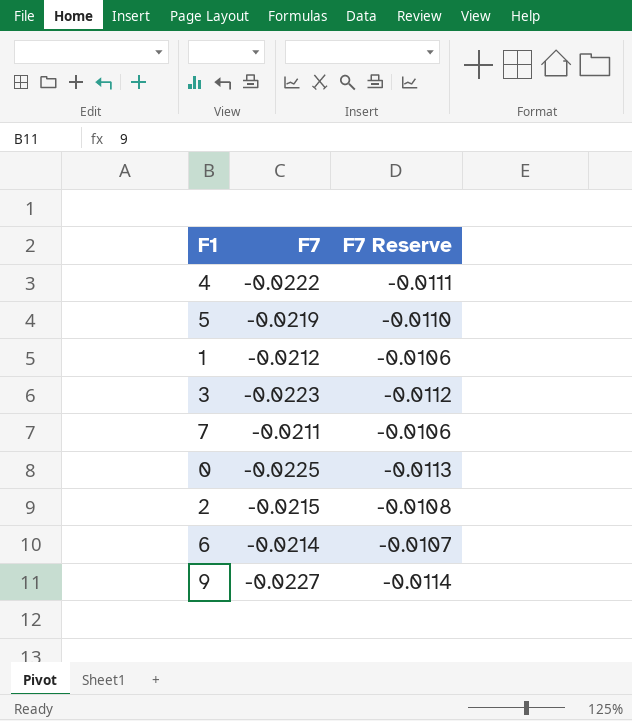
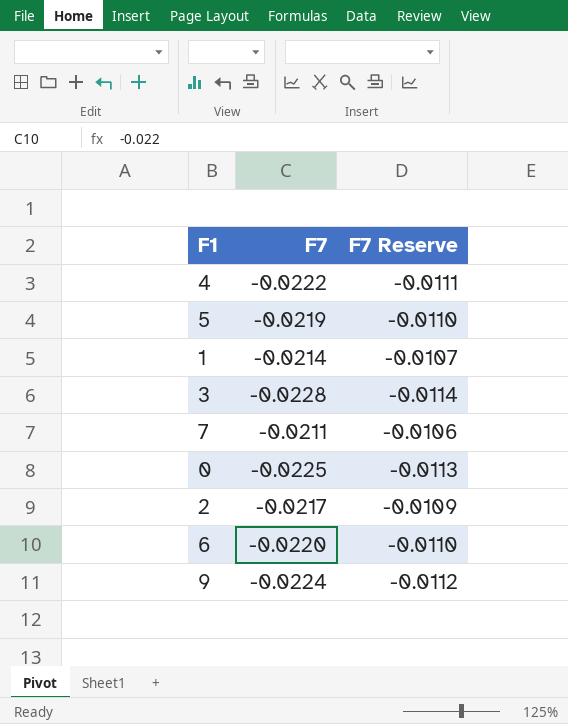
1 | F7: -0.0212 -> -0.0214
1 | F7 Reserve: -0.0106 -> -0.0107
3 | F7: -0.0223 -> -0.0228
3 | F7 Reserve: -0.0112 -> -0.0114
2 | F7: -0.0215 -> -0.0217
2 | F7 Reserve: -0.0108 -> -0.0109
6 | F7: -0.0214 -> -0.0220
6 | F7 Reserve: -0.0107 -> -0.0110
9 | F7: -0.0227 -> -0.0224
9 | F7 Reserve: -0.0114 -> -0.0112

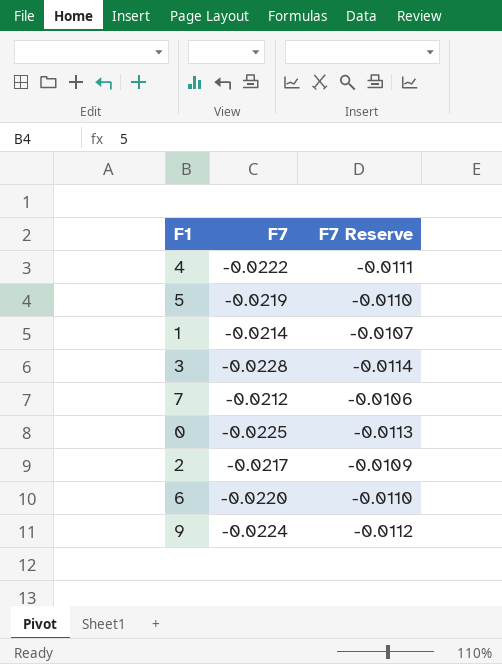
7 | F7: -0.0211 -> -0.0212

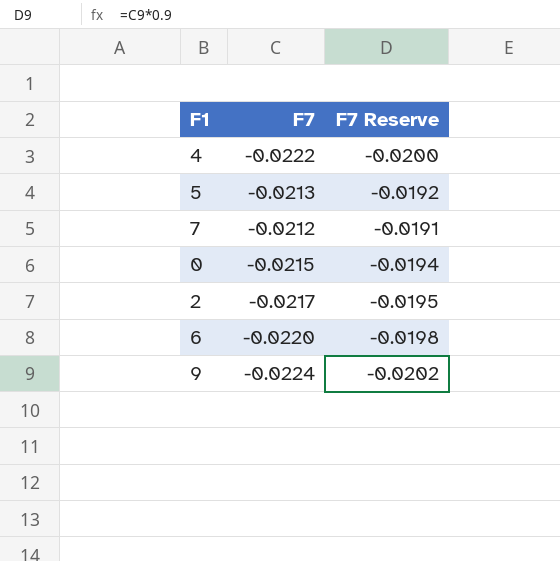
column F7 Reserve | formula: [F7] * 0.5 -> [F7] * 0.9
row 1: -0.0214 | -0.0107 -> none
row 3: -0.0228 | -0.0114 -> none
5 | F7: -0.0219 -> -0.0213
0 | F7: -0.0225 -> -0.0215

